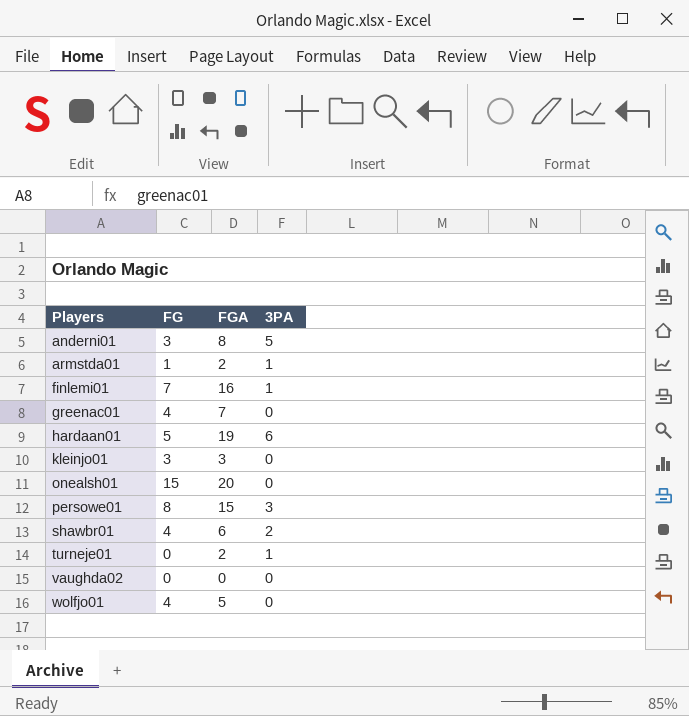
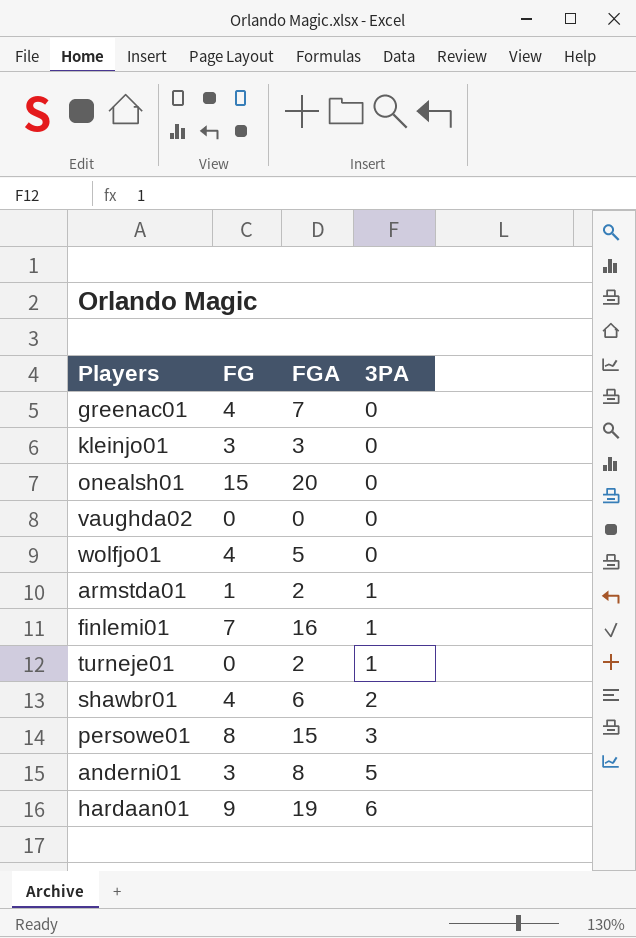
row order: Players ascending -> 3PA ascending
hardaan01 | FG: 5 -> 9

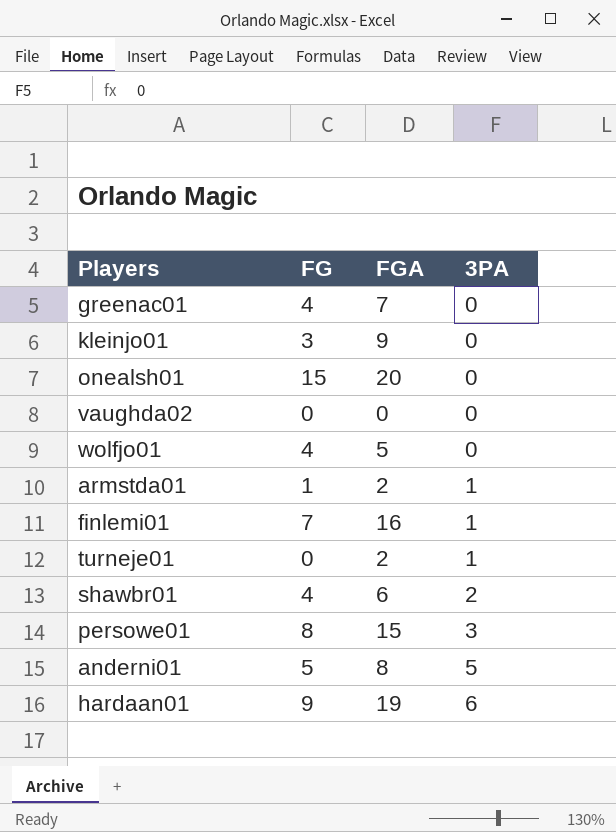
kleinjo01 | FGA: 3 -> 9
anderni01 | FG: 3 -> 5

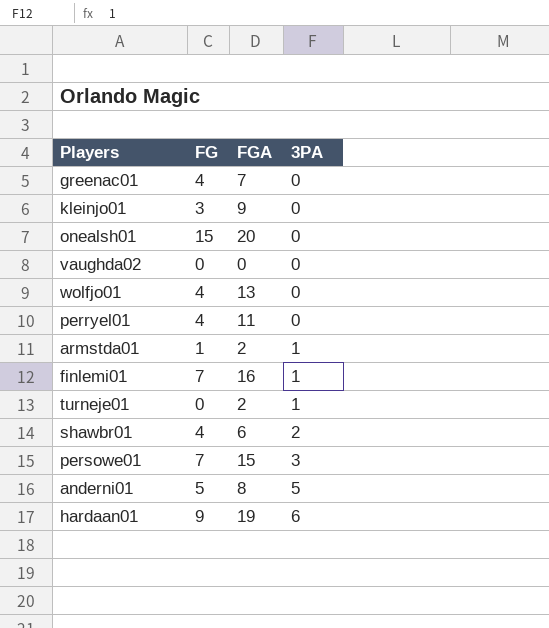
wolfjo01 | FGA: 5 -> 13
row perryel01: none -> 4 | 11 | 0
persowe01 | FG: 8 -> 7

